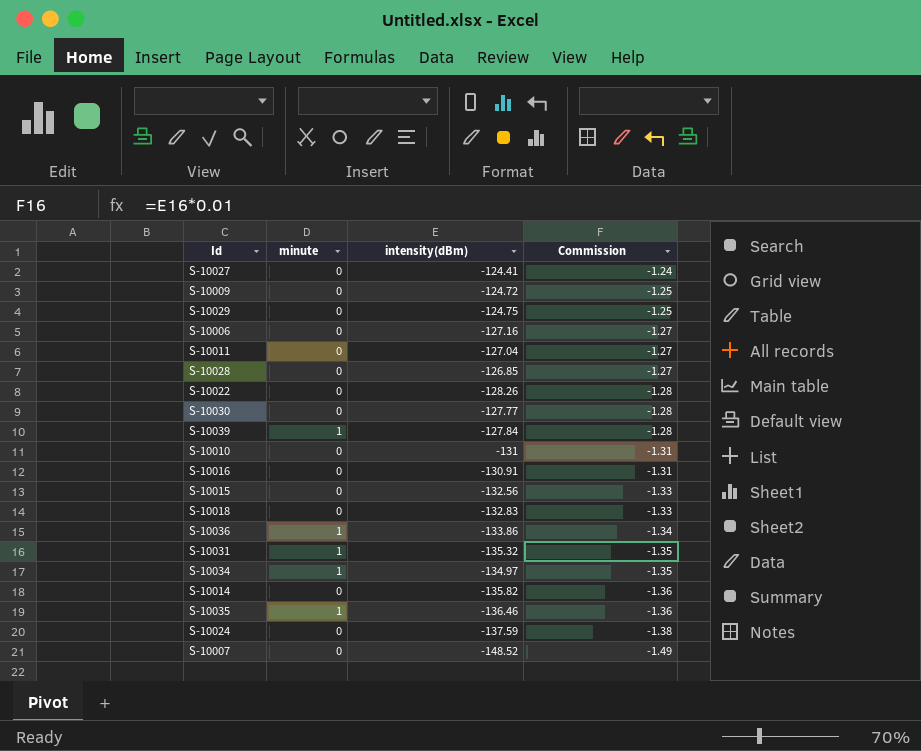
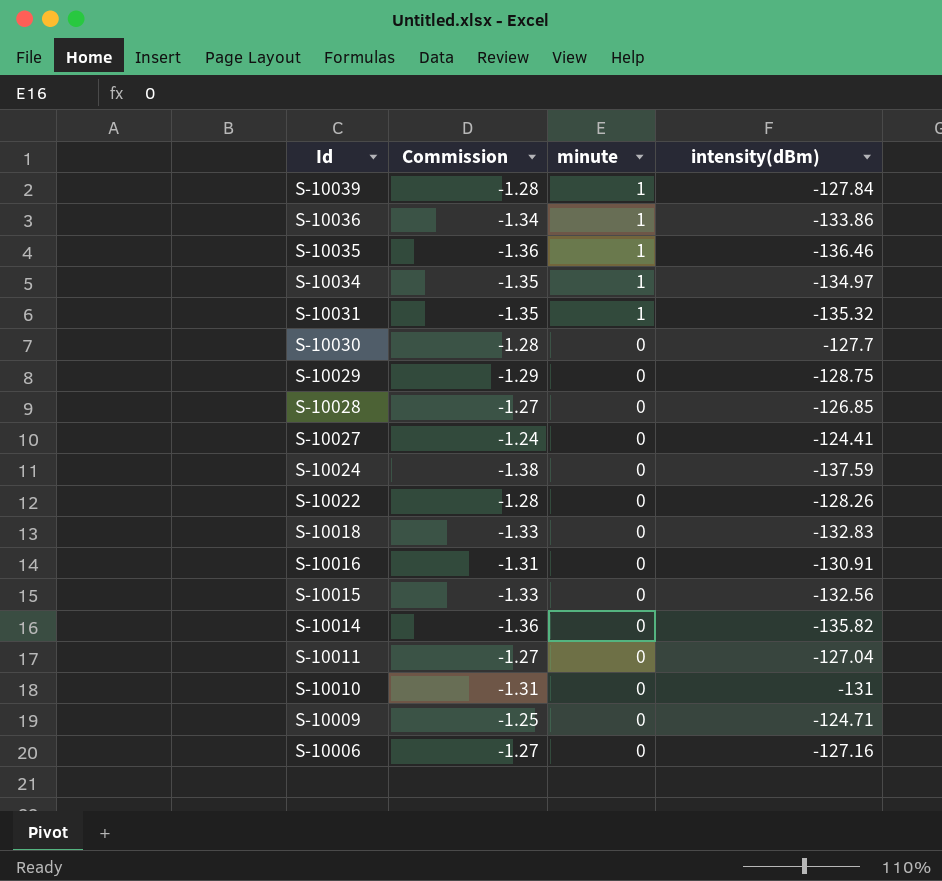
row order: Commission descending -> Id descending
column Commission | position: 4 -> 2
row S-10007: 0 | -148.52 | -1.49 -> none
S-10030 | intensity(dBm): -127.77 -> -127.7
S-10029 | Commission: -1.25 -> -1.29
S-10029 | intensity(dBm): -124.75 -> -128.75
S-10009 | intensity(dBm): -124.72 -> -124.71

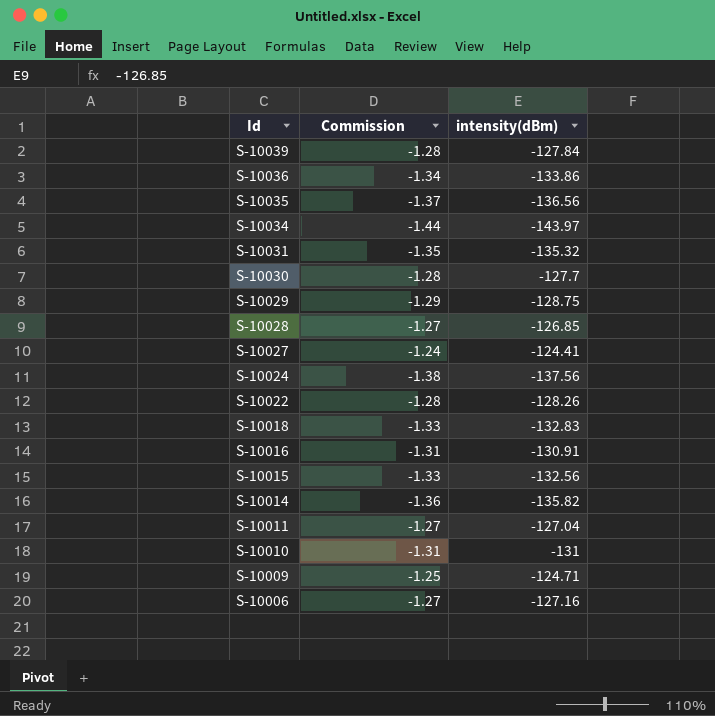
column minute | position: 3 -> none
S-10035 | Commission: -1.36 -> -1.37
S-10035 | intensity(dBm): -136.46 -> -136.56
S-10034 | Commission: -1.35 -> -1.44
S-10034 | intensity(dBm): -134.97 -> -143.97
S-10024 | intensity(dBm): -137.59 -> -137.56

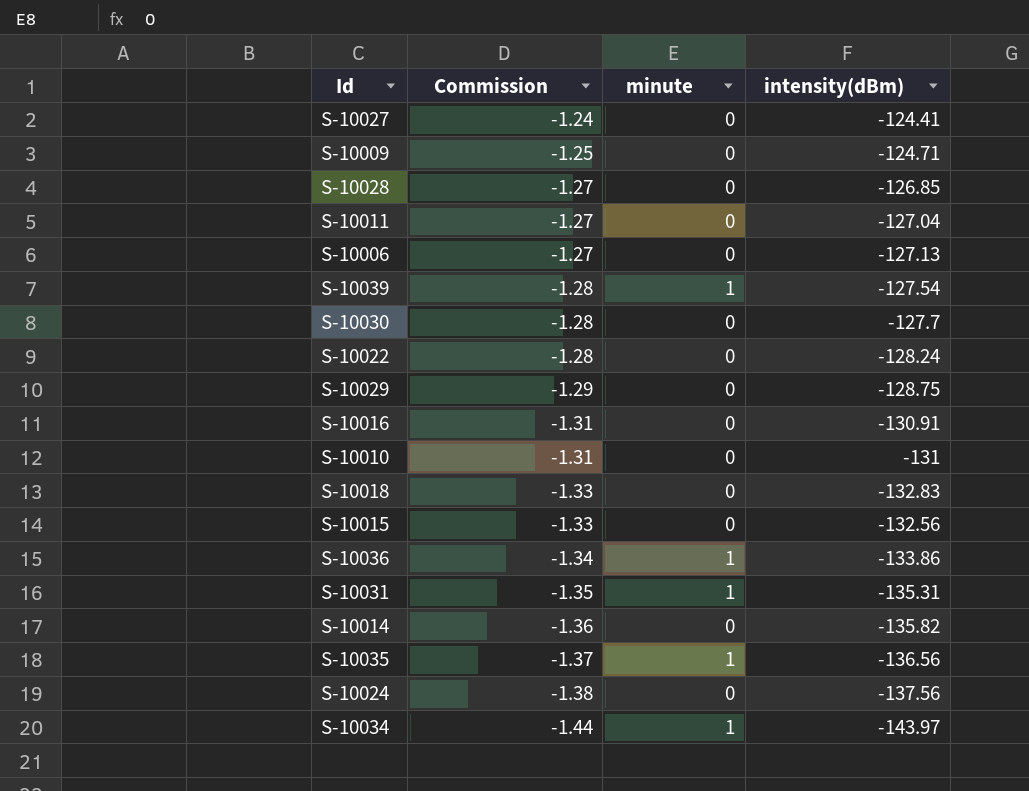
row order: Id descending -> Commission descending
column minute | position: none -> 3
S-10006 | intensity(dBm): -127.16 -> -127.13
S-10039 | intensity(dBm): -127.84 -> -127.54
S-10022 | intensity(dBm): -128.26 -> -128.24
S-10031 | intensity(dBm): -135.32 -> -135.31

